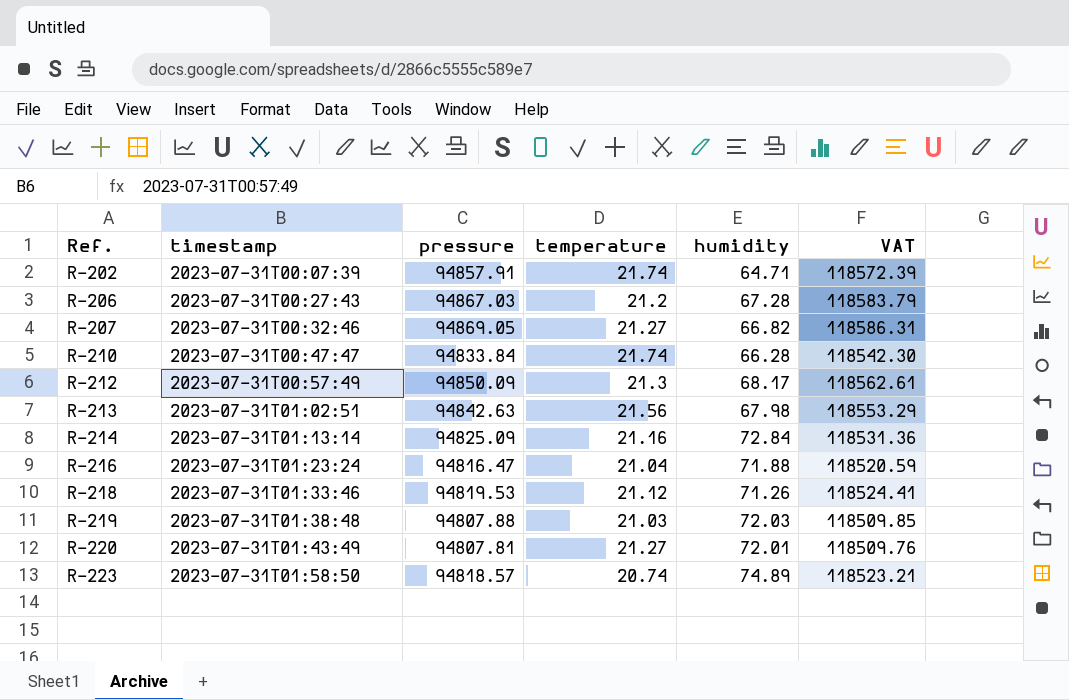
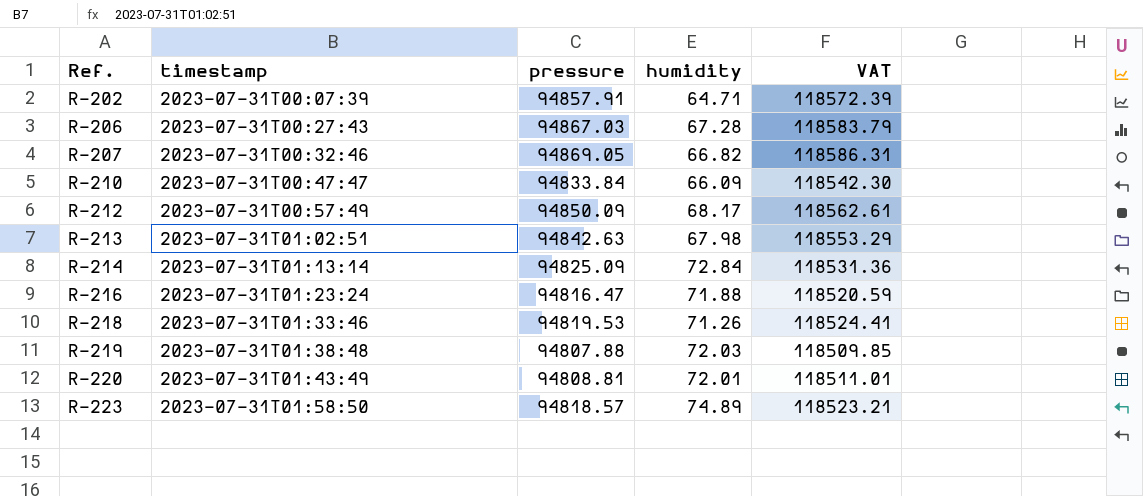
column temperature | position: 4 -> none
R-210 | humidity: 66.28 -> 66.09
R-220 | pressure: 94807.81 -> 94808.81
R-220 | VAT: 118509.76 -> 118511.01

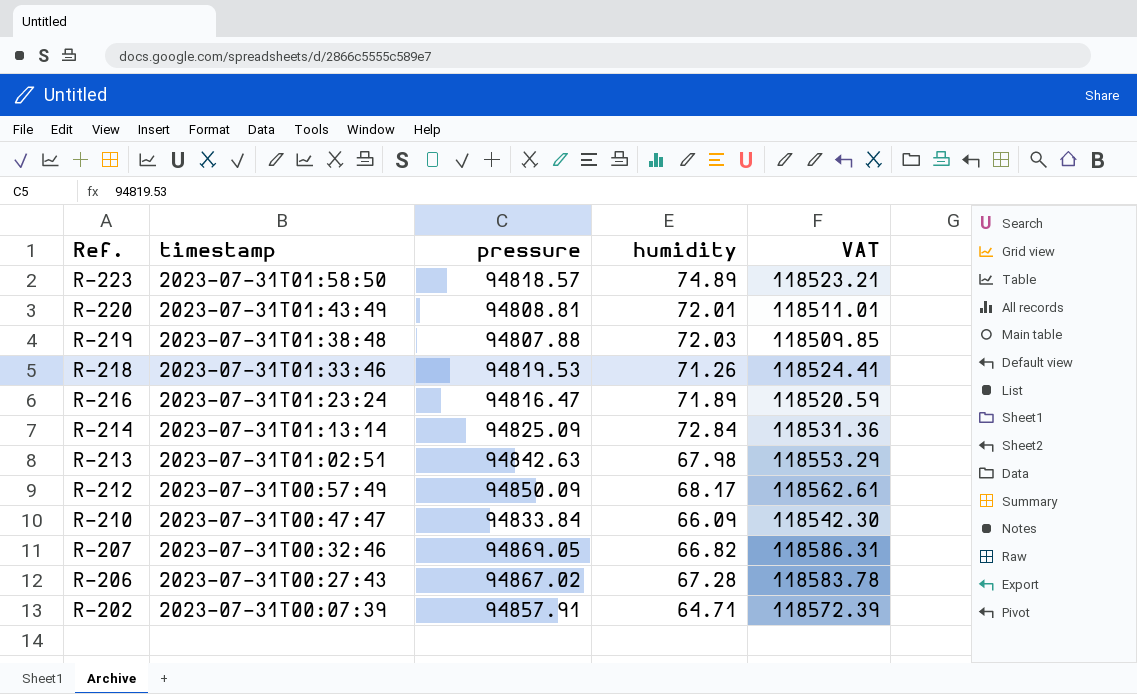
row order: Ref. ascending -> Ref. descending
R-216 | humidity: 71.88 -> 71.89
R-206 | pressure: 94867.03 -> 94867.02
R-206 | VAT: 118583.79 -> 118583.78

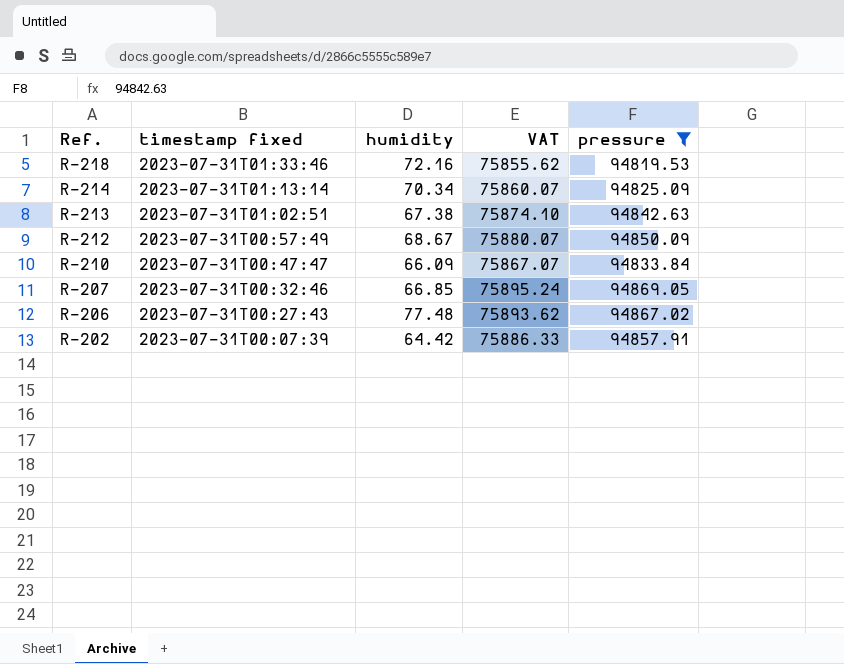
filter: none -> pressure >= 94819.53
column name: timestamp -> timestamp fixed
column VAT | formula: [pressure] * 1.25 -> [pressure] * 0.8
column pressure | position: 3 -> 5
R-218 | humidity: 71.26 -> 72.16
R-214 | humidity: 72.84 -> 70.34
R-213 | humidity: 67.98 -> 67.38
R-212 | humidity: 68.17 -> 68.67
R-207 | humidity: 66.82 -> 66.85
R-206 | humidity: 67.28 -> 77.48
R-202 | humidity: 64.71 -> 64.42

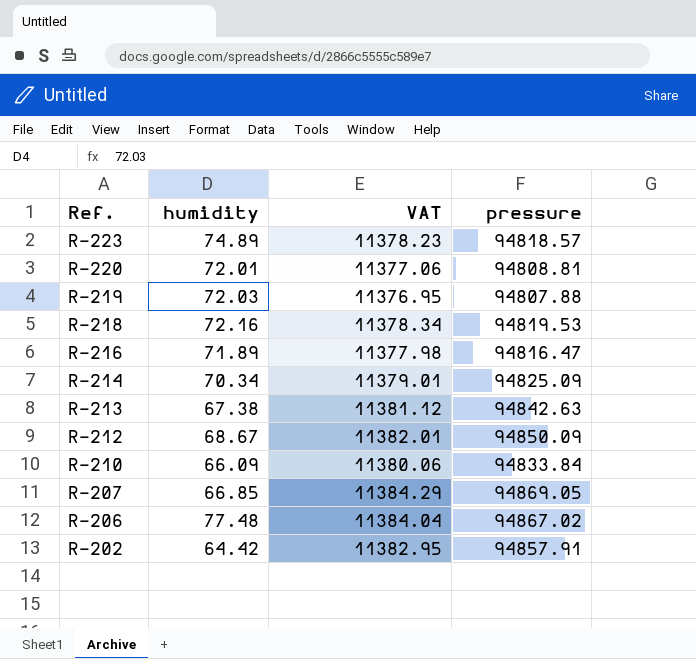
filter: pressure >= 94819.53 -> none
column timestamp fixed | position: 2 -> none
column VAT | formula: [pressure] * 0.8 -> [pressure] * 0.12

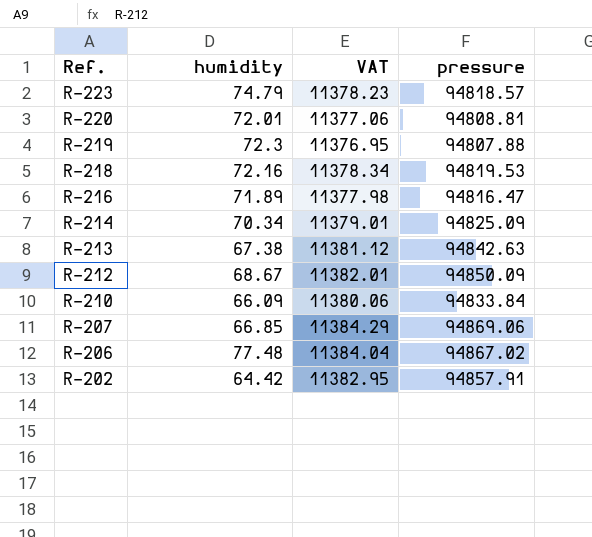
R-223 | humidity: 74.89 -> 74.79
R-219 | humidity: 72.03 -> 72.3
R-207 | pressure: 94869.05 -> 94869.06

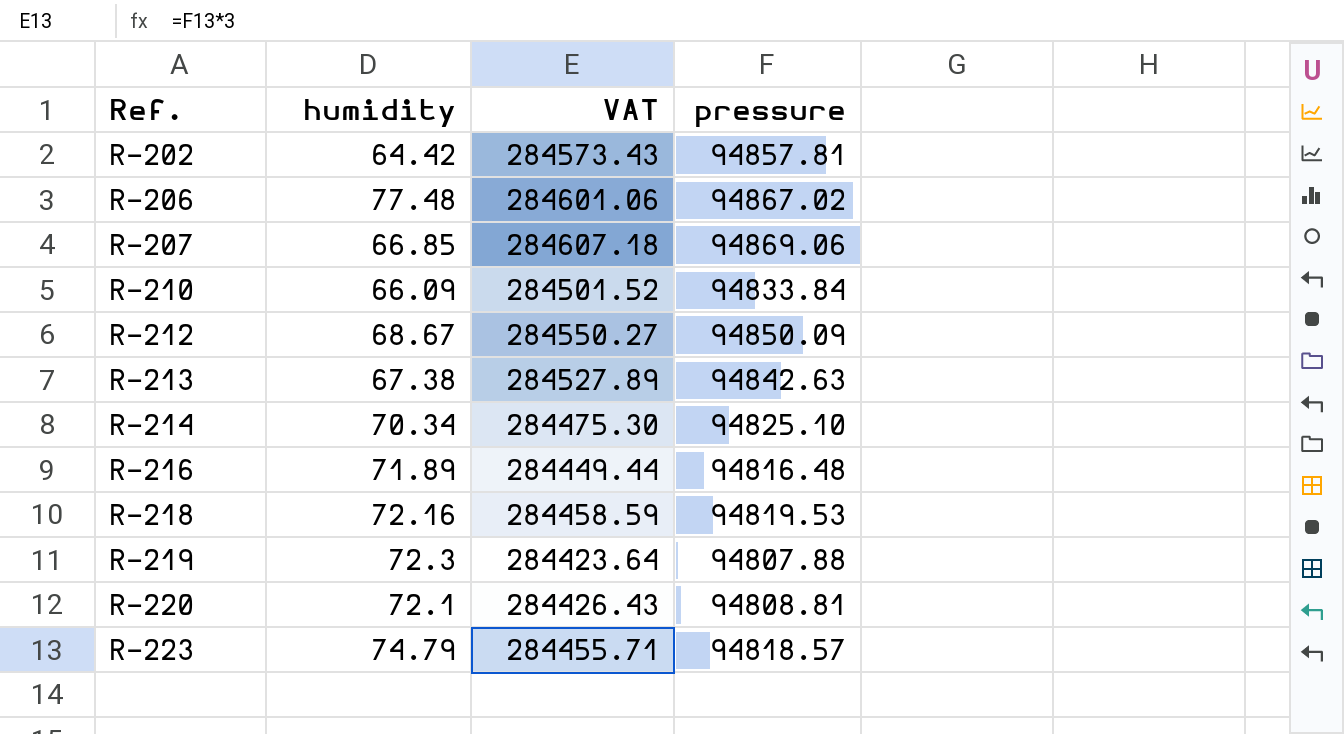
row order: Ref. descending -> Ref. ascending
column VAT | formula: [pressure] * 0.12 -> [pressure] * 3
R-202 | pressure: 94857.91 -> 94857.81
R-214 | pressure: 94825.09 -> 94825.10
R-216 | pressure: 94816.47 -> 94816.48
R-220 | humidity: 72.01 -> 72.1

